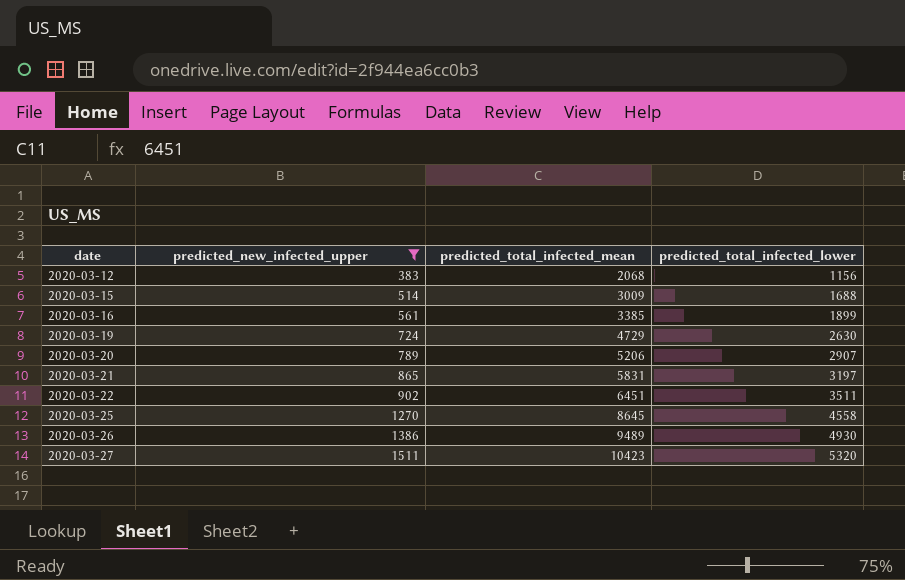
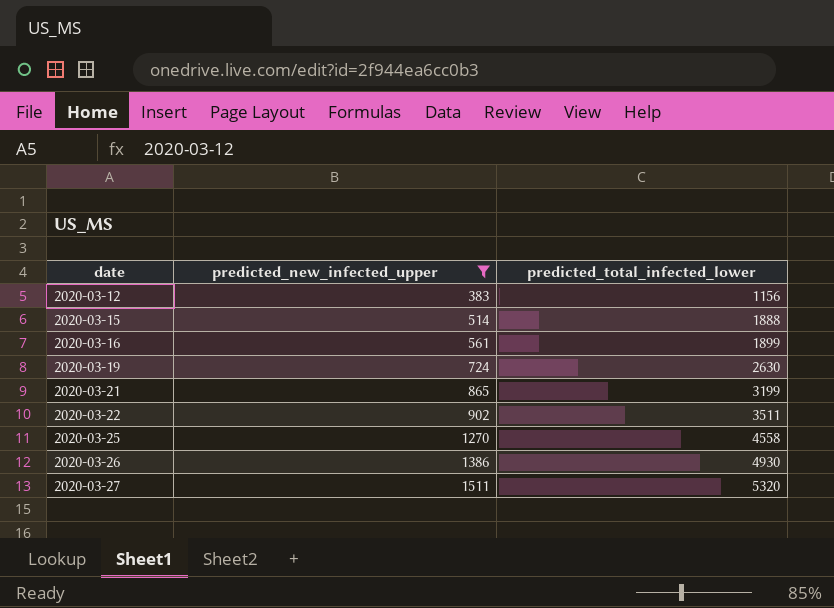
column predicted_total_infected_mean | position: 3 -> none
row 2020-03-20: 789 | 5206 | 2907 -> none
2020-03-15 | predicted_total_infected_lower: 1688 -> 1888
2020-03-21 | predicted_total_infected_lower: 3197 -> 3199

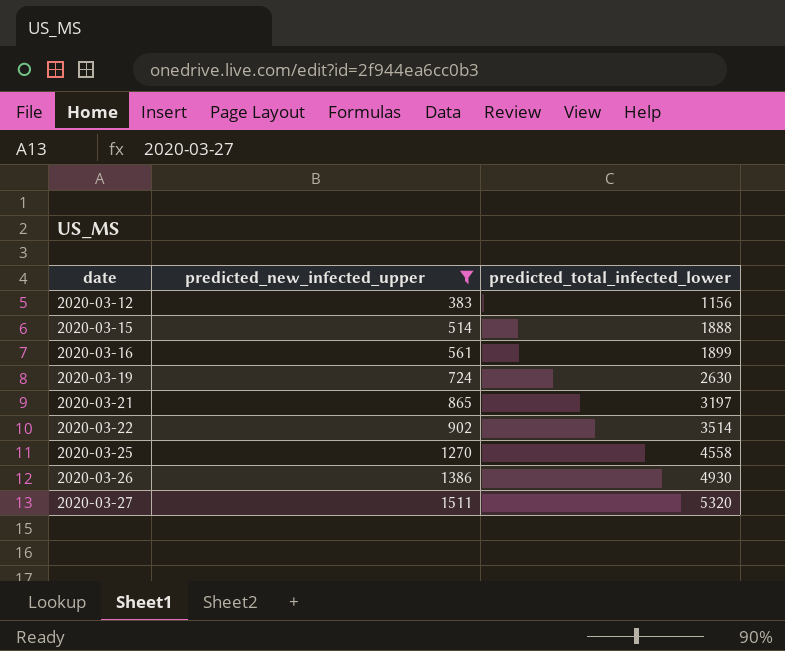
2020-03-21 | predicted_total_infected_lower: 3199 -> 3197
2020-03-22 | predicted_total_infected_lower: 3511 -> 3514

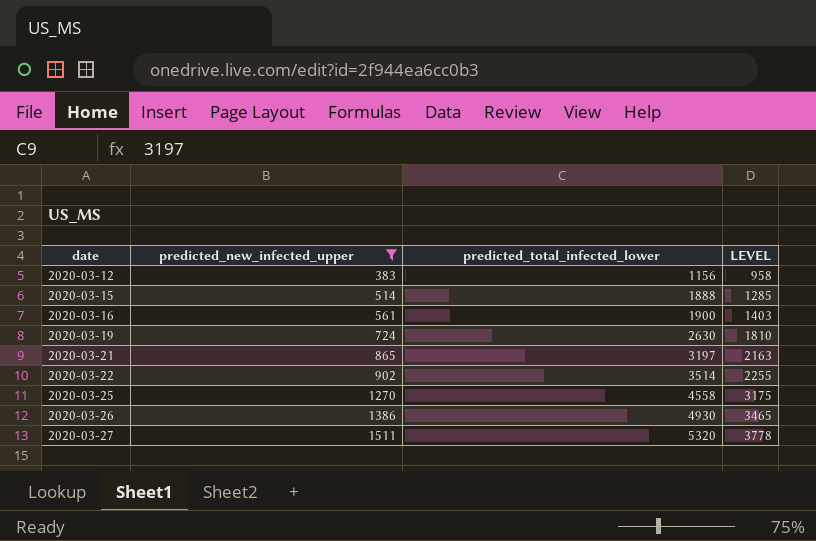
column LEVEL | formula: none -> [predicted_new_infected_upper] * 2.5
2020-03-16 | predicted_total_infected_lower: 1899 -> 1900

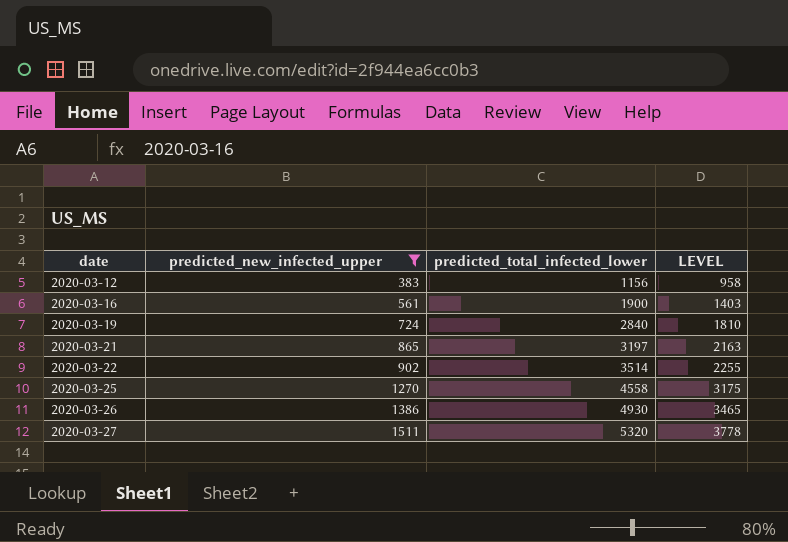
row 2020-03-15: 514 | 1888 | 1285 -> none
2020-03-19 | predicted_total_infected_lower: 2630 -> 2840

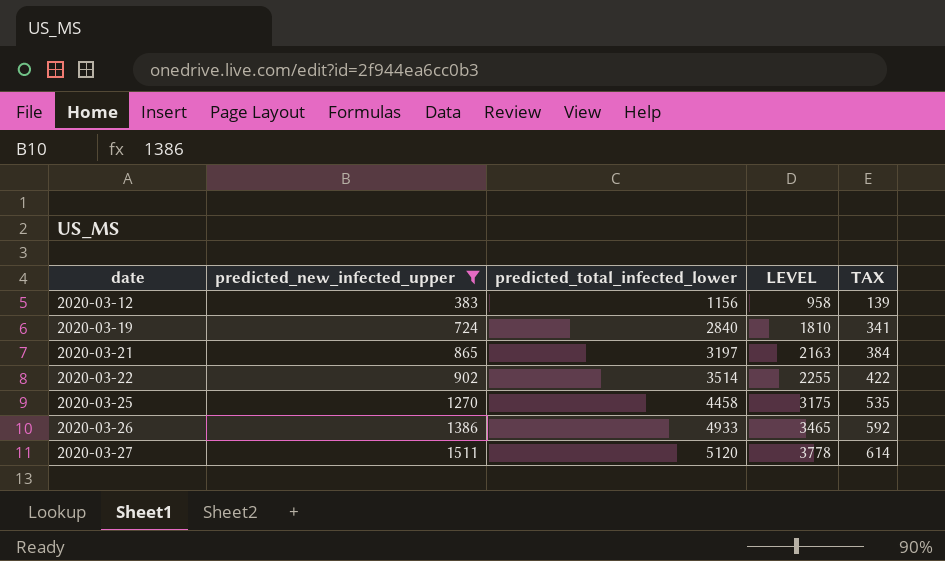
column TAX | formula: none -> [predicted_total_infected_lower] * 0.12
row 2020-03-16: 561 | 1900 | 1403 -> none
2020-03-25 | predicted_total_infected_lower: 4558 -> 4458
2020-03-26 | predicted_total_infected_lower: 4930 -> 4933
2020-03-27 | predicted_total_infected_lower: 5320 -> 5120

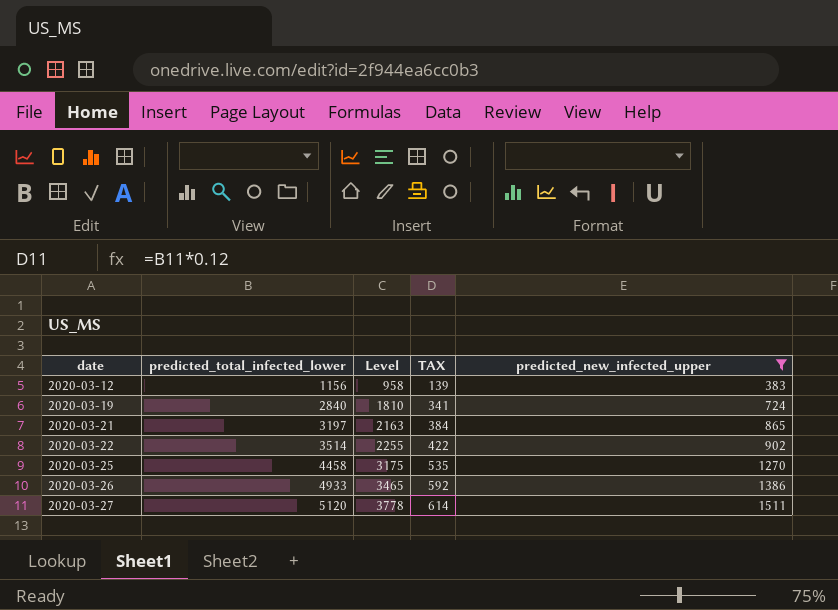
column name: LEVEL -> Level
column predicted_new_infected_upper | position: 2 -> 5

